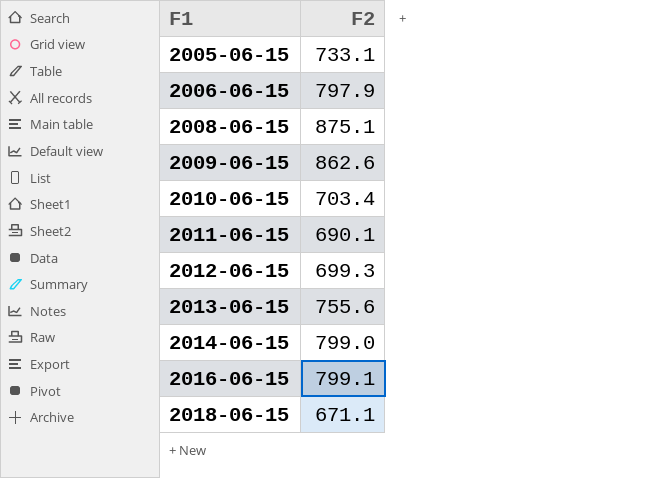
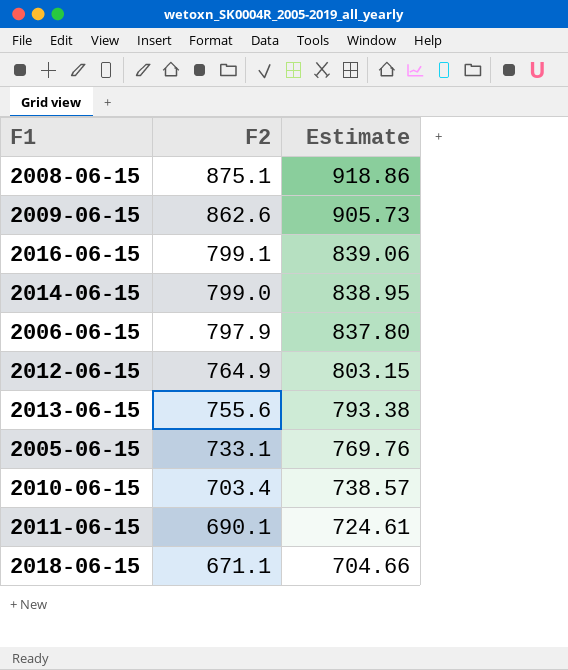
row order: F1 ascending -> F2 descending
column Estimate | formula: none -> [F2] * 1.05
2012-06-15 | F2: 699.3 -> 764.9

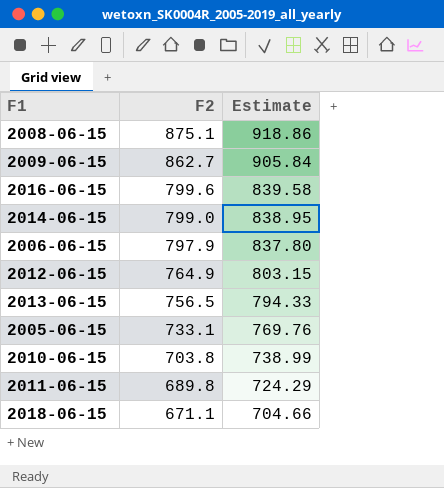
2009-06-15 | F2: 862.6 -> 862.7
2009-06-15 | Estimate: 905.73 -> 905.84
2016-06-15 | F2: 799.1 -> 799.6
2016-06-15 | Estimate: 839.06 -> 839.58
2013-06-15 | F2: 755.6 -> 756.5
2013-06-15 | Estimate: 793.38 -> 794.33
2010-06-15 | F2: 703.4 -> 703.8
2010-06-15 | Estimate: 738.57 -> 738.99
2011-06-15 | F2: 690.1 -> 689.8
2011-06-15 | Estimate: 724.61 -> 724.29

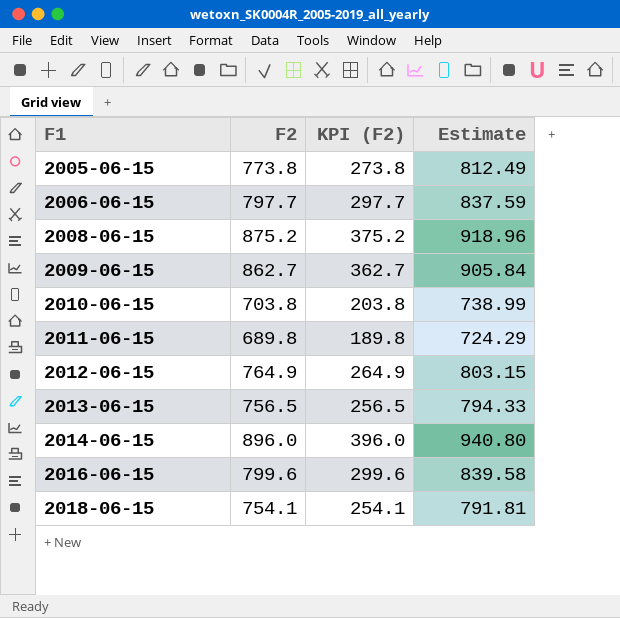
row order: F2 descending -> F1 ascending
column KPI (F2) | formula: none -> [F2] - 500
2005-06-15 | F2: 733.1 -> 773.8
2005-06-15 | Estimate: 769.76 -> 812.49
2006-06-15 | F2: 797.9 -> 797.7
2006-06-15 | Estimate: 837.80 -> 837.59
2008-06-15 | F2: 875.1 -> 875.2
2008-06-15 | Estimate: 918.86 -> 918.96
2014-06-15 | F2: 799.0 -> 896.0
2014-06-15 | Estimate: 838.95 -> 940.80
2018-06-15 | F2: 671.1 -> 754.1
2018-06-15 | Estimate: 704.66 -> 791.81

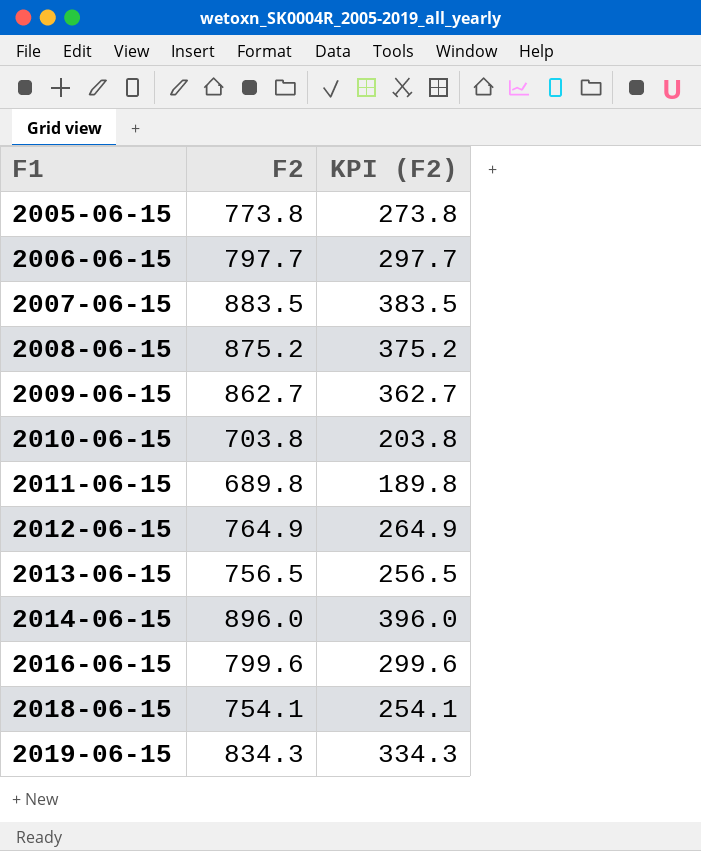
column Estimate | formula: [F2] * 1.05 -> none
row 2007-06-15: none -> 883.5 | 383.5
row 2019-06-15: none -> 834.3 | 334.3

